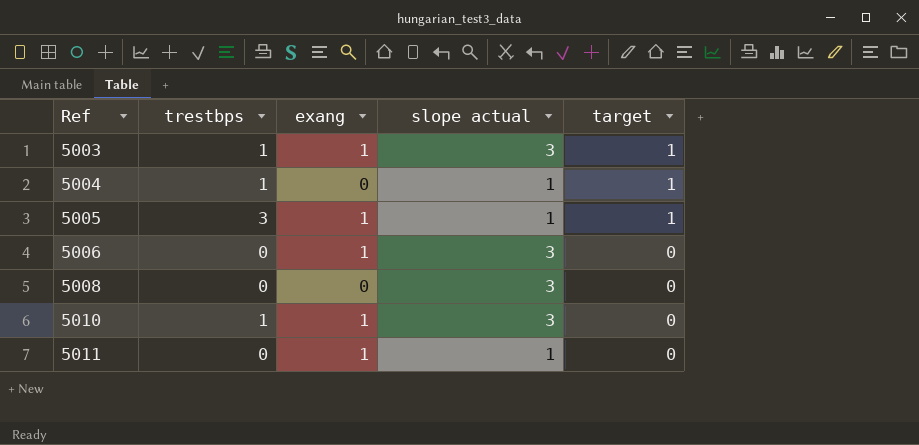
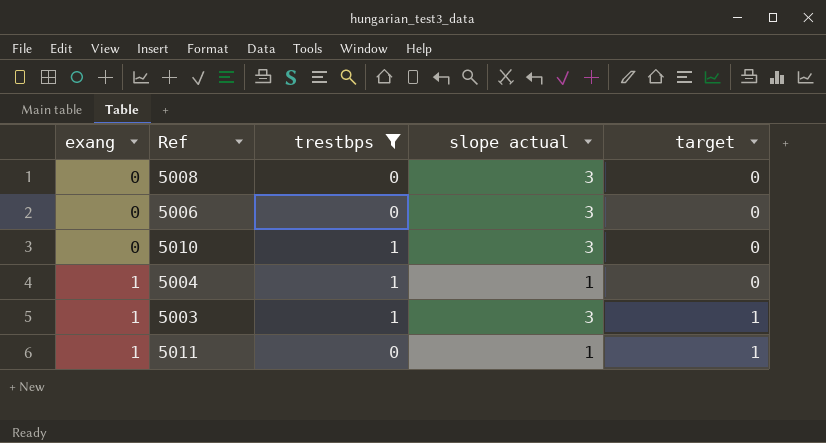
filter: none -> trestbps != 3
row order: Ref ascending -> exang ascending
column exang | position: 3 -> 1
5006 | exang: 1 -> 0
5010 | exang: 1 -> 0
5004 | exang: 0 -> 1
5004 | target: 1 -> 0
5011 | target: 0 -> 1

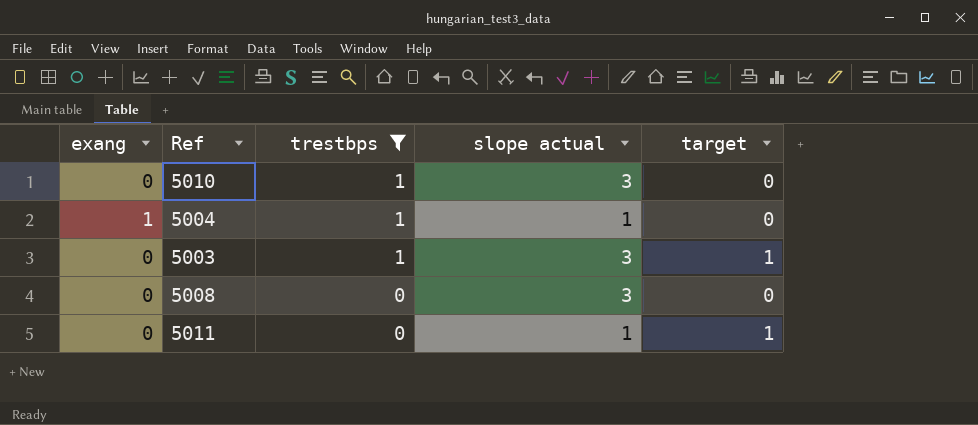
row order: exang ascending -> trestbps descending
row 5006: 0 | 0 | 3 | 0 -> none
5003 | exang: 1 -> 0
5011 | exang: 1 -> 0

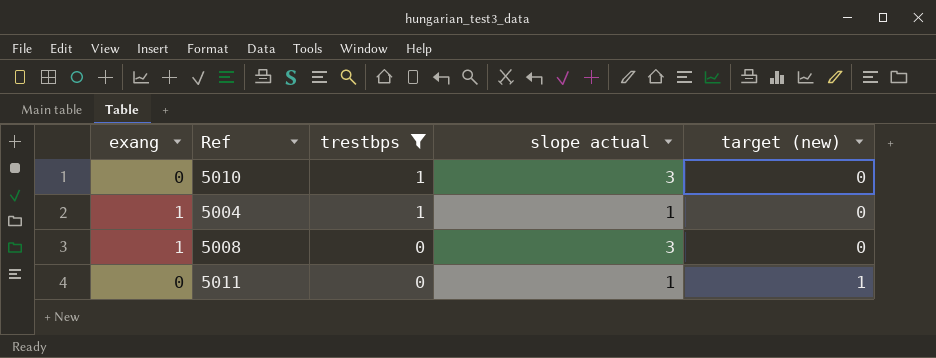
column name: target -> target (new)
row 5003: 0 | 1 | 3 | 1 -> none
5008 | exang: 0 -> 1

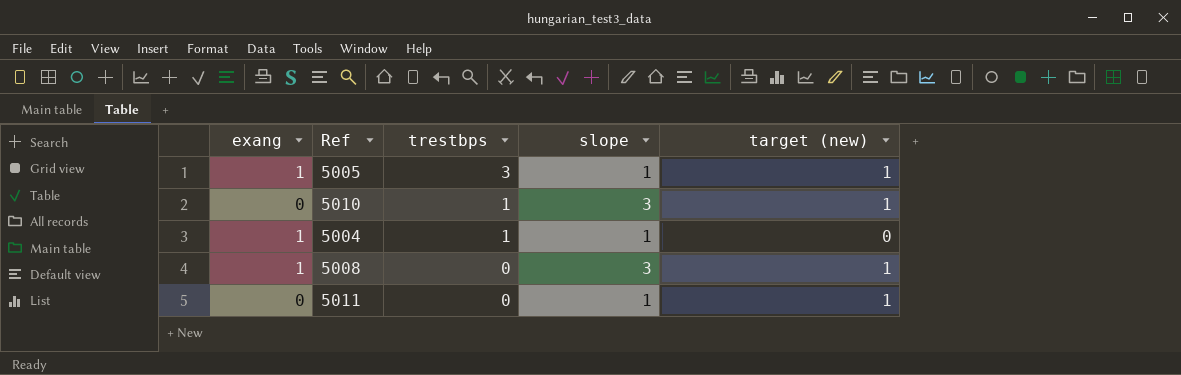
filter: trestbps != 3 -> none
column name: slope actual -> slope
5010 | target (new): 0 -> 1
5008 | target (new): 0 -> 1

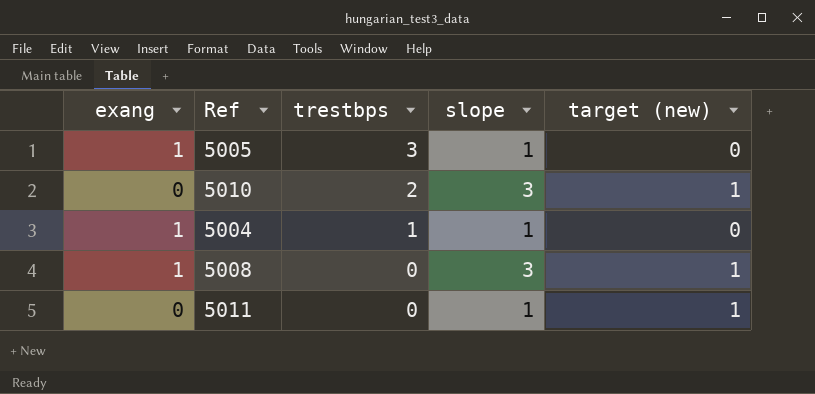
5005 | target (new): 1 -> 0
5010 | trestbps: 1 -> 2

